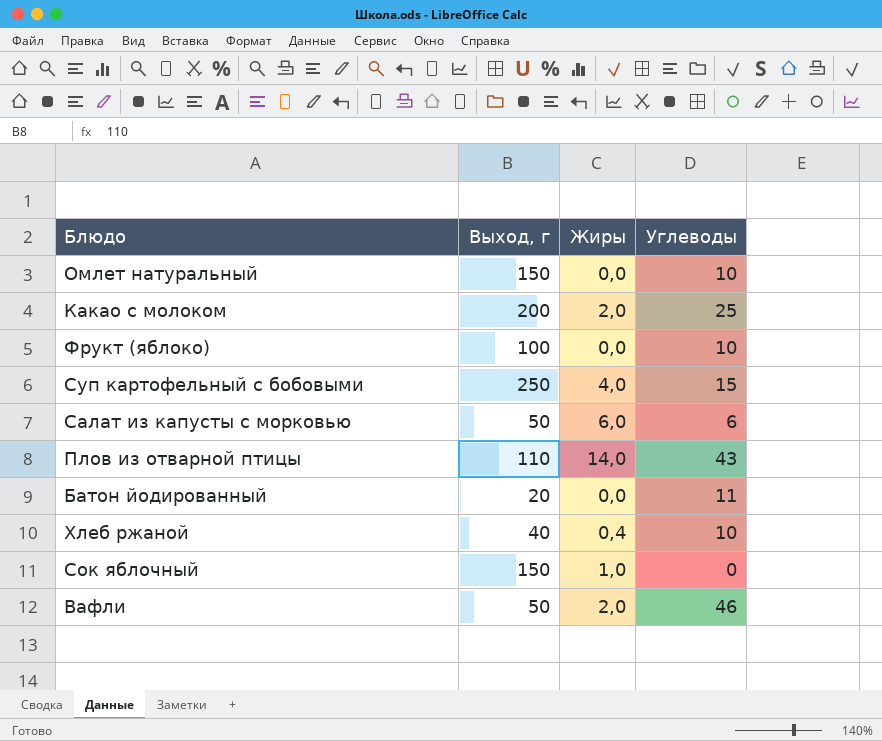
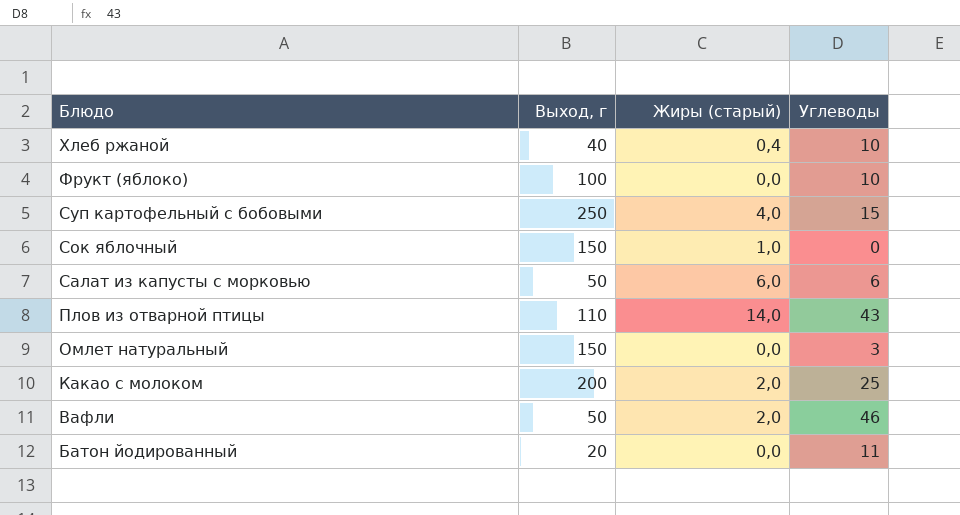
row order: none -> Блюдо descending
column name: Жиры -> Жиры (старый)
Омлет натуральный | Углеводы: 10 -> 3

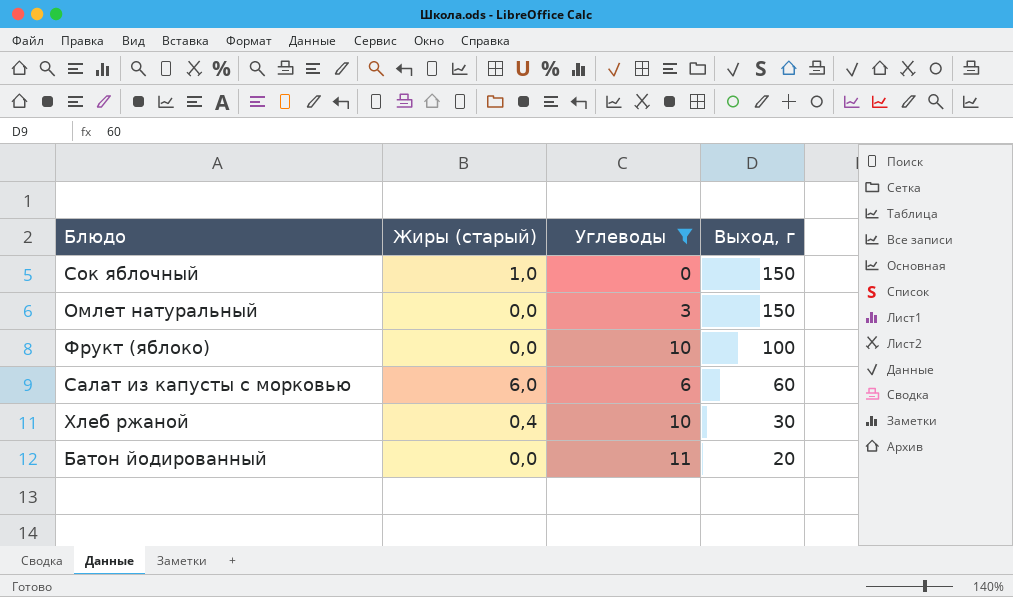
filter: none -> Углеводы <= 11
row order: Блюдо descending -> Выход, г descending
column Выход, г | position: 2 -> 4
Салат из капусты с морковью | Выход, г: 50 -> 60
Хлеб ржаной | Выход, г: 40 -> 30

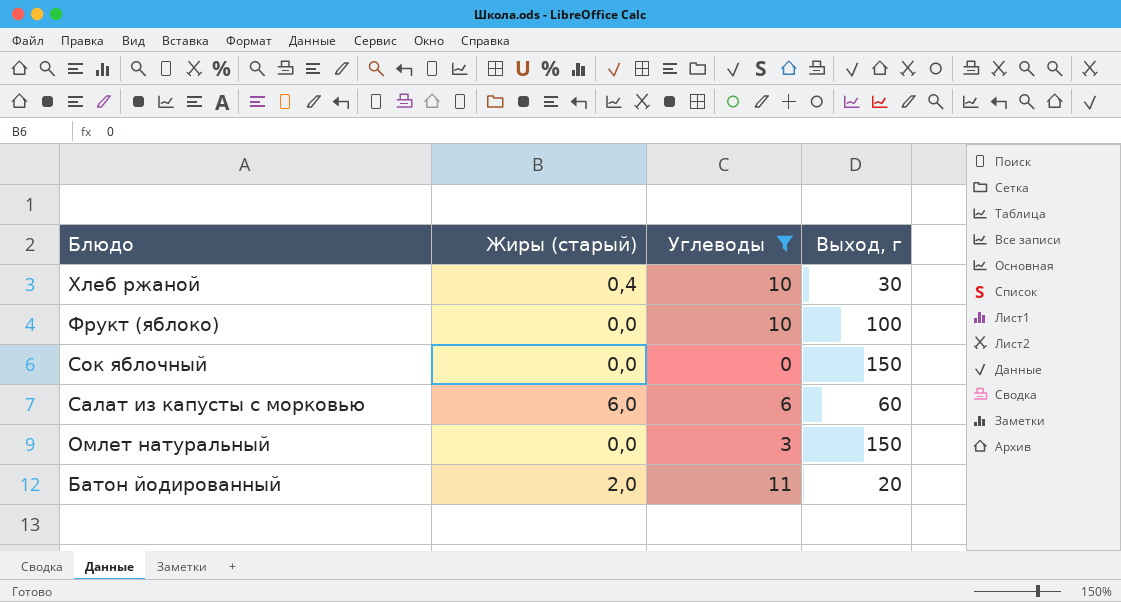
row order: Выход, г descending -> Блюдо descending
Сок яблочный | Жиры (старый): 1,0 -> 0,0
Батон йодированный | Жиры (старый): 0,0 -> 2,0

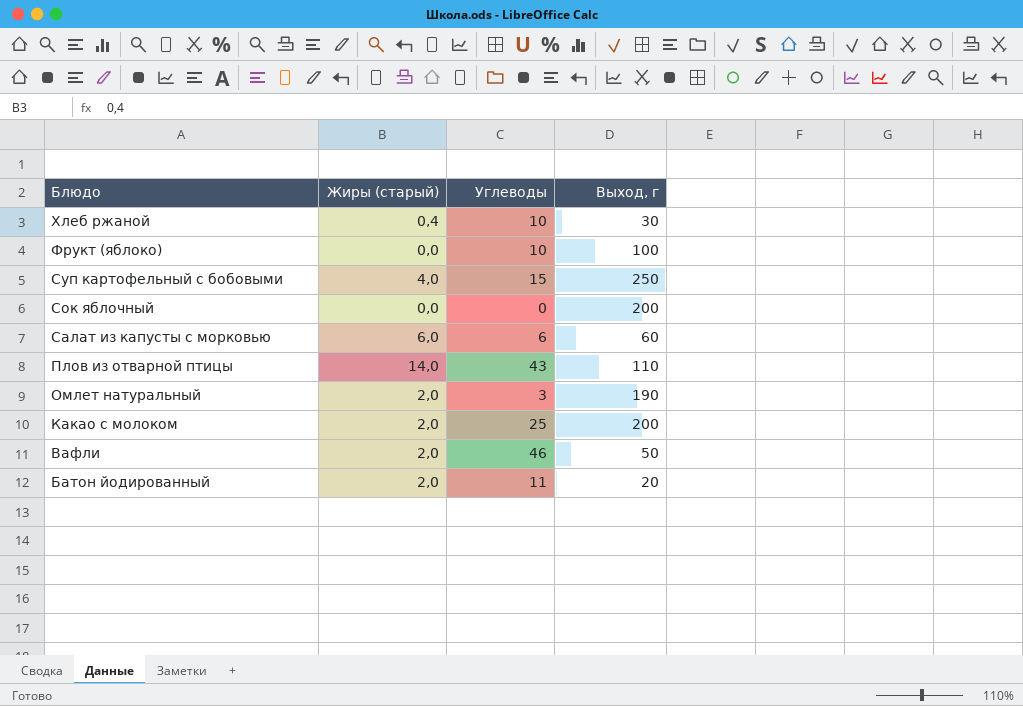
filter: Углеводы <= 11 -> none
Сок яблочный | Выход, г: 150 -> 200
Омлет натуральный | Жиры (старый): 0,0 -> 2,0
Омлет натуральный | Выход, г: 150 -> 190

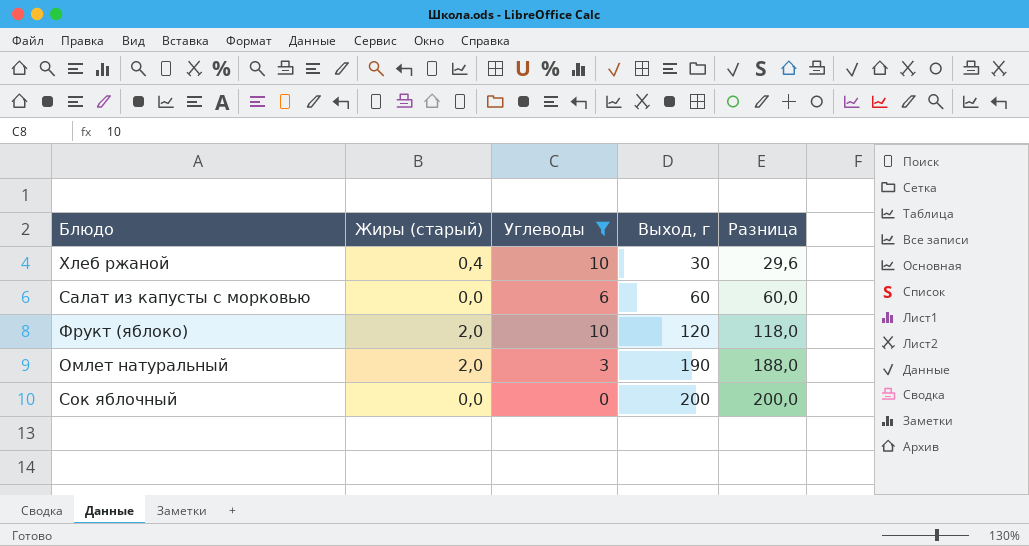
filter: none -> Углеводы <= 10
row order: Блюдо descending -> Выход, г ascending
column Разница | formula: none -> [Выход, г] - [Жиры (старый)]
Салат из капусты с морковью | Жиры (старый): 6,0 -> 0,0
Фрукт (яблоко) | Жиры (старый): 0,0 -> 2,0
Фрукт (яблоко) | Выход, г: 100 -> 120

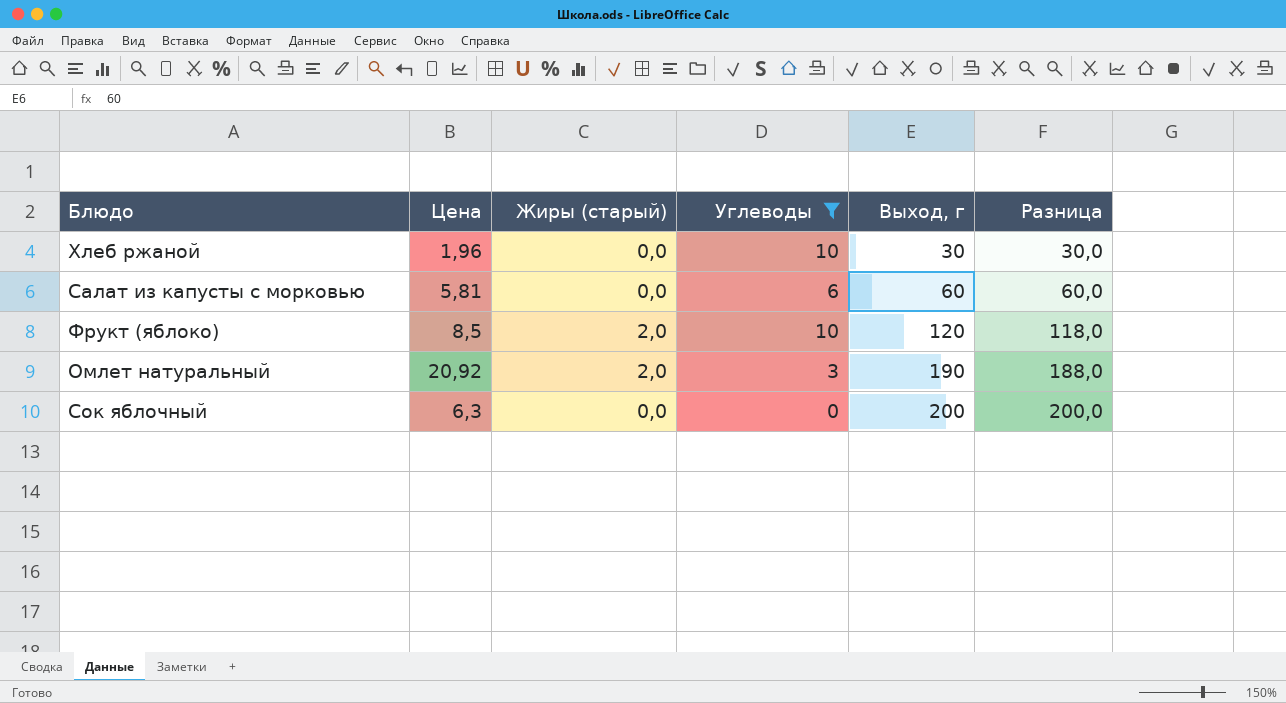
column Цена | position: none -> 2
Хлеб ржаной | Жиры (старый): 0,4 -> 0,0
Хлеб ржаной | Разница: 29,6 -> 30,0

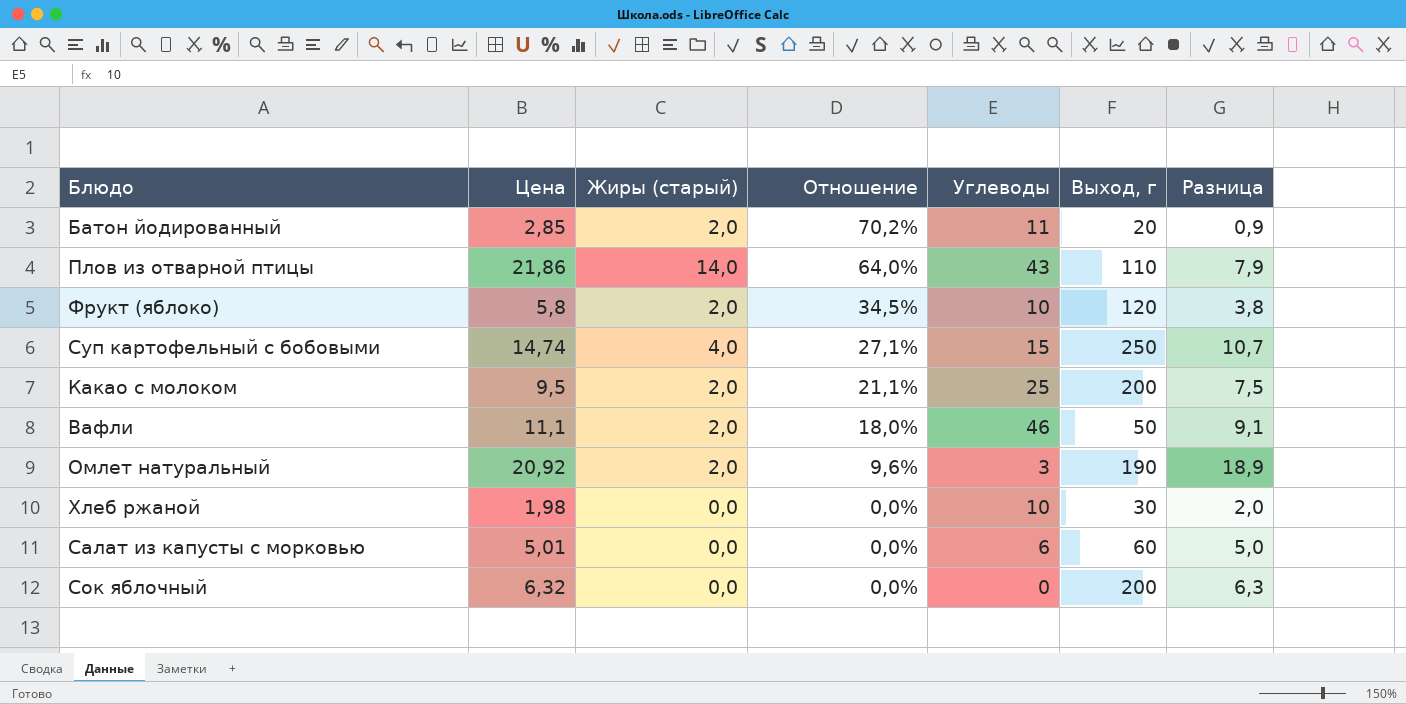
filter: Углеводы <= 10 -> none
row order: Выход, г ascending -> Отношение descending
column Отношение | formula: none -> [Жиры (старый)] / [Цена]
column Разница | formula: [Выход, г] - [Жиры (старый)] -> [Цена] - [Жиры (старый)]
Фрукт (яблоко) | Цена: 8,5 -> 5,8
Хлеб ржаной | Цена: 1,96 -> 1,98
Салат из капусты с морковью | Цена: 5,81 -> 5,01
Сок яблочный | Цена: 6,3 -> 6,32

